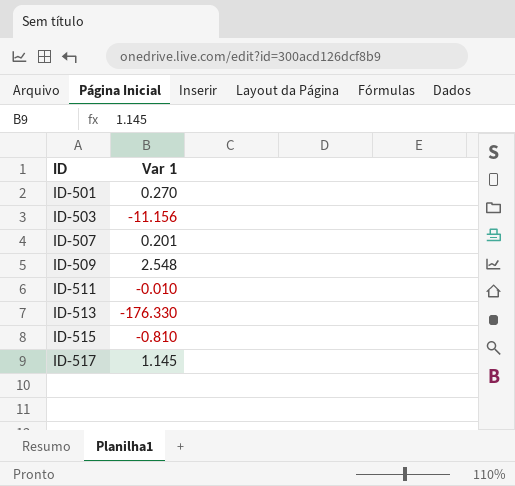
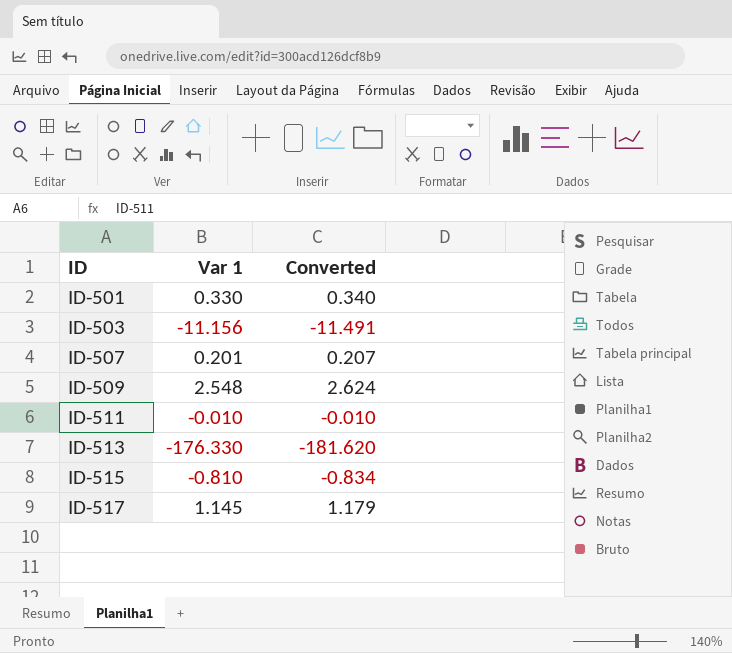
column Converted | formula: none -> [Var 1] * 1.03
ID-501 | Var 1: 0.270 -> 0.330

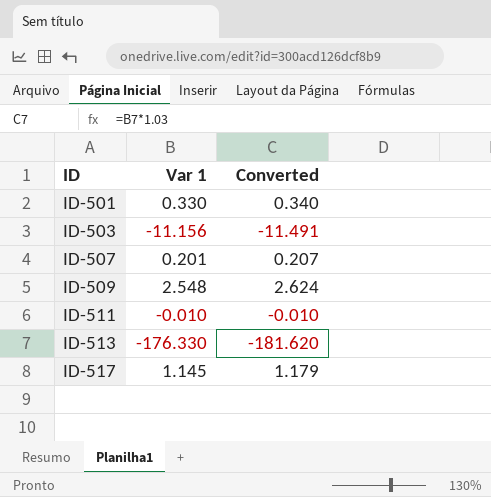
row ID-515: -0.810 | -0.834 -> none

